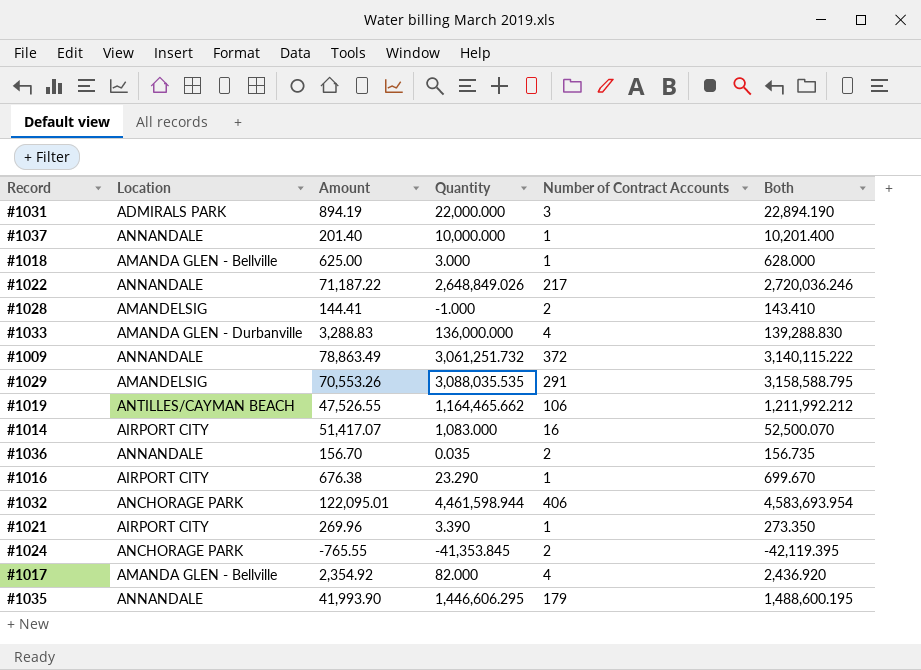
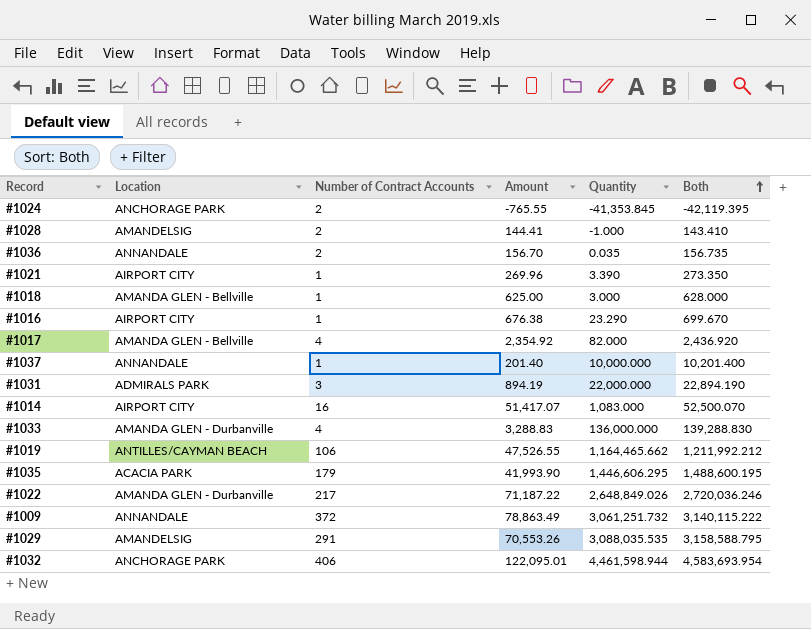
row order: none -> Both ascending
column Number of Contract Accounts | position: 5 -> 3
#1035 | Location: ANNANDALE -> ACACIA PARK
#1022 | Location: ANNANDALE -> AMANDA GLEN - Durbanville

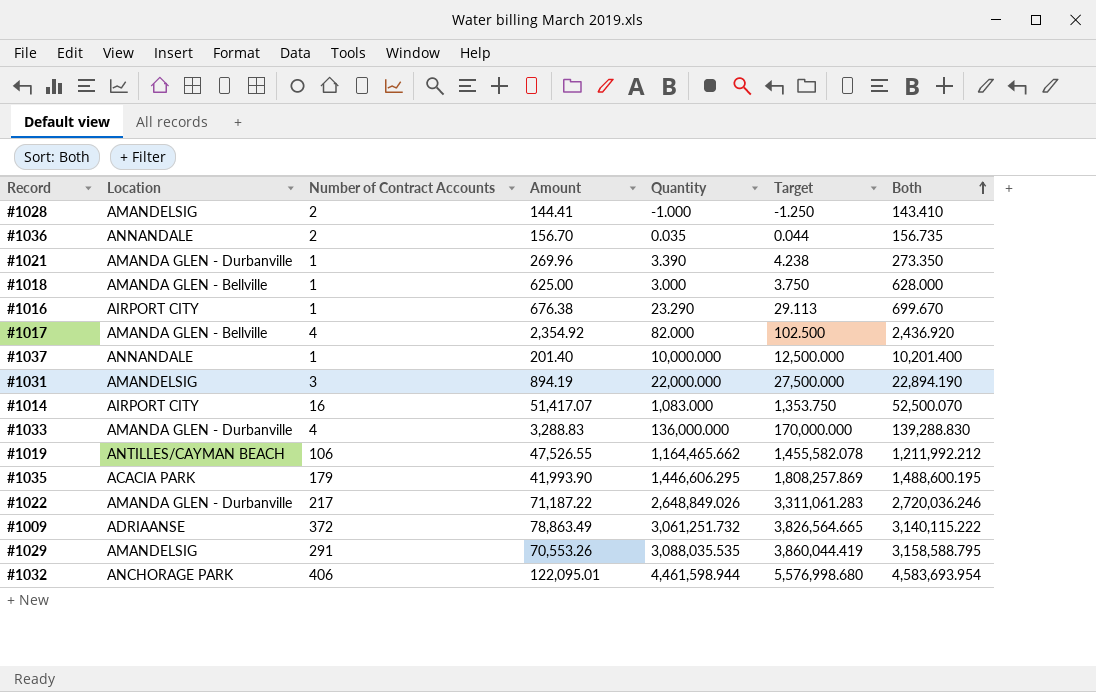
column Target | formula: none -> [Quantity] * 1.25
row #1024: ANCHORAGE PARK | 2 | -765.55 | -41,353.845 | -42,119.395 -> none
#1021 | Location: AIRPORT CITY -> AMANDA GLEN - Durbanville
#1031 | Location: ADMIRALS PARK -> AMANDELSIG
#1009 | Location: ANNANDALE -> ADRIAANSE

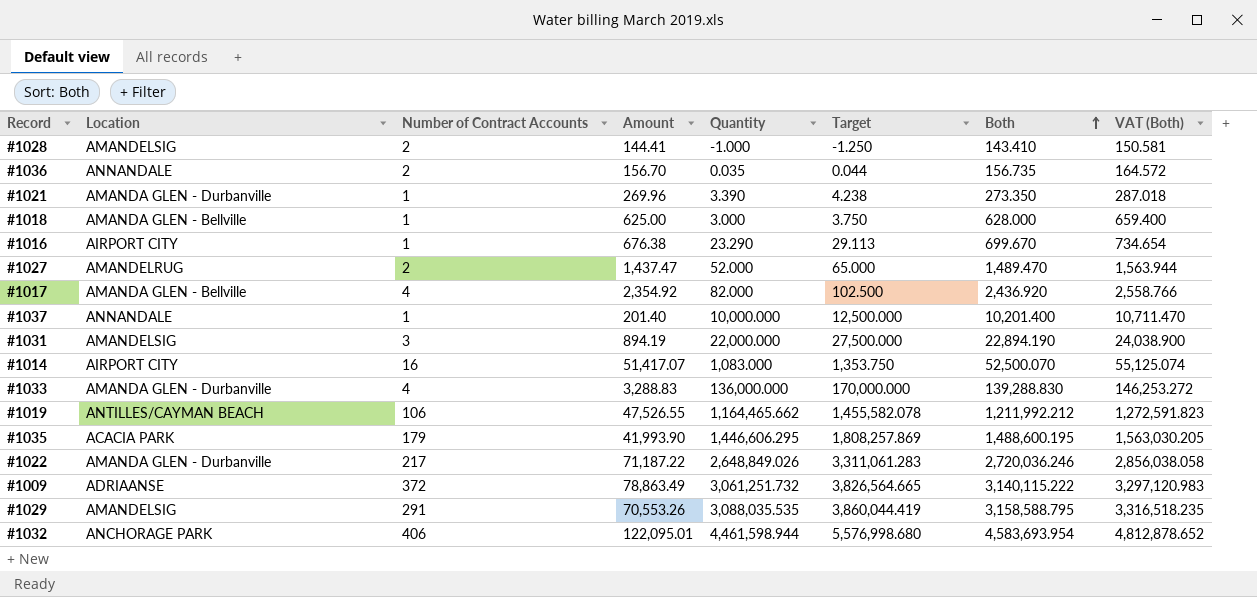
column VAT (Both) | formula: none -> [Both] * 1.05
row #1027: none -> AMANDELRUG | 2 | 1,437.47 | 52.000 | 65.000 | 1,489.470 | 1,563.944

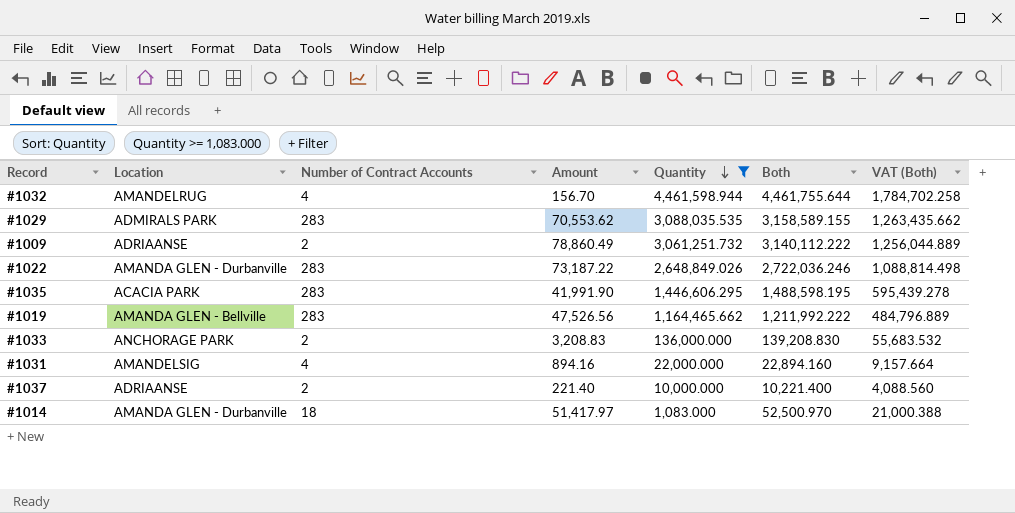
filter: none -> Quantity >= 1,083.000
row order: Both ascending -> Quantity descending
column Target | formula: [Quantity] * 1.25 -> none
column VAT (Both) | formula: [Both] * 1.05 -> [Both] * 0.4
#1032 | Location: ANCHORAGE PARK -> AMANDELRUG
#1032 | Number of Contract Accounts: 406 -> 4
#1032 | Amount: 122,095.01 -> 156.70
#1032 | Both: 4,583,693.954 -> 4,461,755.644
#1029 | Location: AMANDELSIG -> ADMIRALS PARK
#1029 | Number of Contract Accounts: 291 -> 283
#1029 | Amount: 70,553.26 -> 70,553.62
#1029 | Both: 3,158,588.795 -> 3,158,589.155
#1009 | Number of Contract Accounts: 372 -> 2
#1009 | Amount: 78,863.49 -> 78,860.49
#1009 | Both: 3,140,115.222 -> 3,140,112.222
#1022 | Number of Contract Accounts: 217 -> 283
#1022 | Amount: 71,187.22 -> 73,187.22
#1022 | Both: 2,720,036.246 -> 2,722,036.246
#1035 | Number of Contract Accounts: 179 -> 283
#1035 | Amount: 41,993.90 -> 41,991.90
#1035 | Both: 1,488,600.195 -> 1,488,598.195
#1019 | Location: ANTILLES/CAYMAN BEACH -> AMANDA GLEN - Bellville
#1019 | Number of Contract Accounts: 106 -> 283
#1019 | Amount: 47,526.55 -> 47,526.56
#1019 | Both: 1,211,992.212 -> 1,211,992.222
#1033 | Location: AMANDA GLEN - Durbanville -> ANCHORAGE PARK
#1033 | Number of Contract Accounts: 4 -> 2
#1033 | Amount: 3,288.83 -> 3,208.83
#1033 | Both: 139,288.830 -> 139,208.830
#1031 | Number of Contract Accounts: 3 -> 4
#1031 | Amount: 894.19 -> 894.16
#1031 | Both: 22,894.190 -> 22,894.160
#1037 | Location: ANNANDALE -> ADRIAANSE
#1037 | Number of Contract Accounts: 1 -> 2
#1037 | Amount: 201.40 -> 221.40
#1037 | Both: 10,201.400 -> 10,221.400
#1014 | Location: AIRPORT CITY -> AMANDA GLEN - Durbanville
#1014 | Number of Contract Accounts: 16 -> 18
#1014 | Amount: 51,417.07 -> 51,417.97
#1014 | Both: 52,500.070 -> 52,500.970

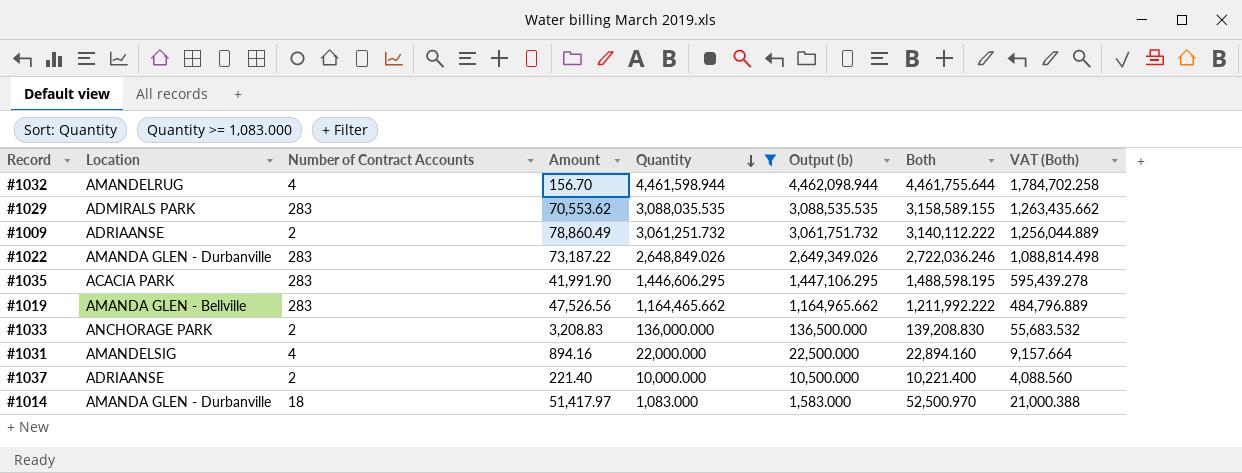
column Output (b) | formula: none -> [Quantity] + 500

